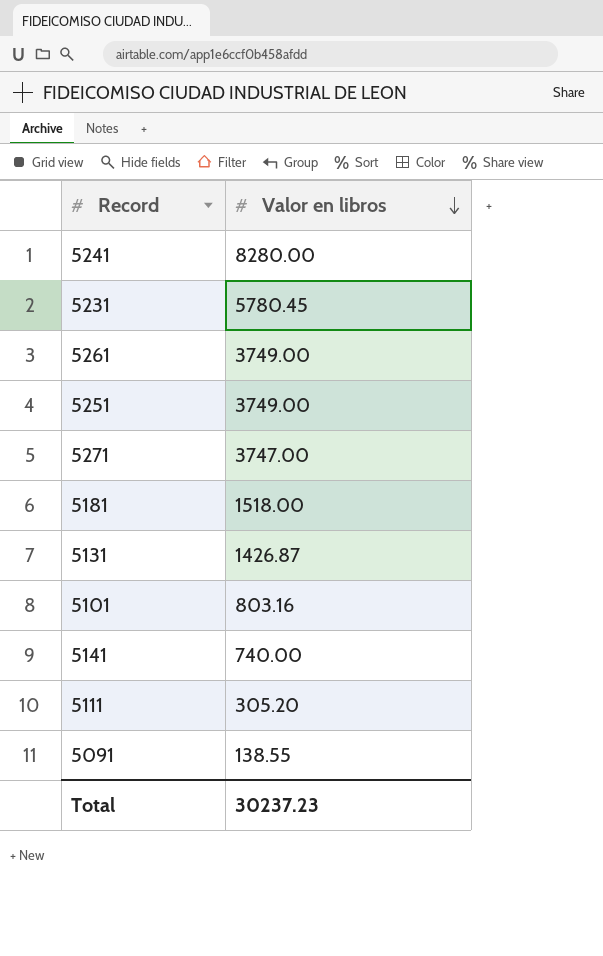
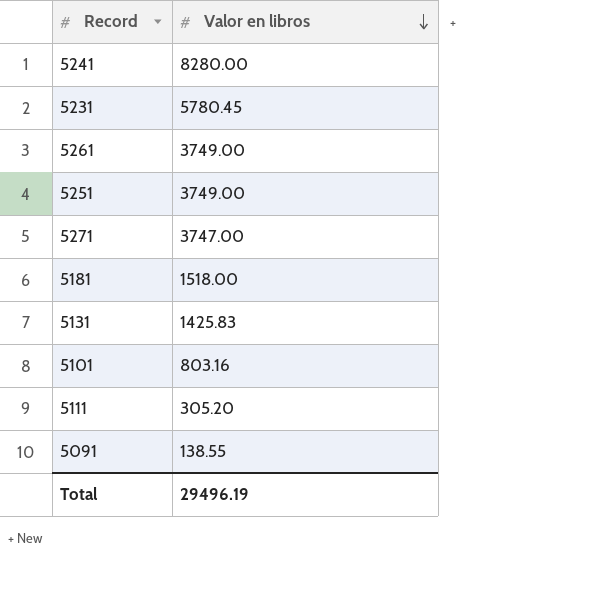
row 5141: 740.00 -> none
5131 | Valor en libros: 1426.87 -> 1425.83
Total | Valor en libros: 30237.23 -> 29496.19

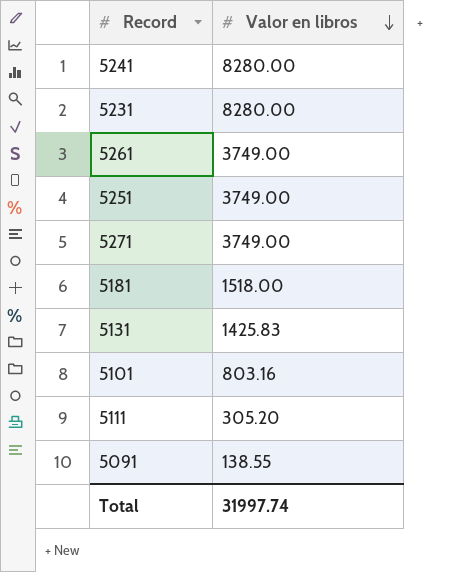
5231 | Valor en libros: 5780.45 -> 8280.00
5271 | Valor en libros: 3747.00 -> 3749.00
Total | Valor en libros: 29496.19 -> 31997.74

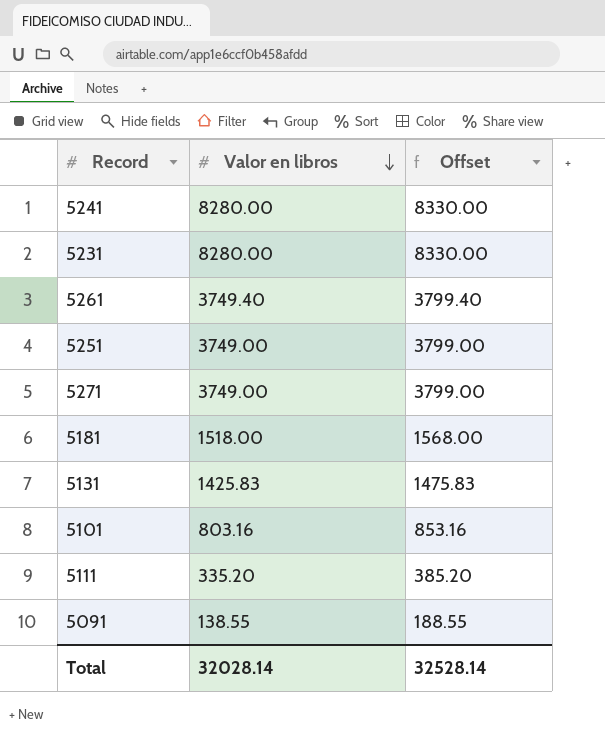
column Offset | formula: none -> [Valor en libros] + 50
5261 | Valor en libros: 3749.00 -> 3749.40
5111 | Valor en libros: 305.20 -> 335.20
Total | Valor en libros: 31997.74 -> 32028.14

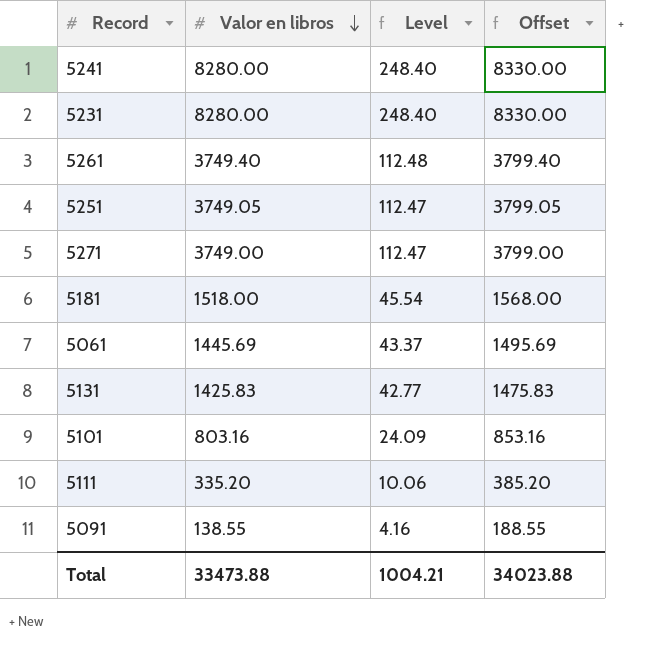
column Level | formula: none -> [Valor en libros] * 0.03
5251 | Valor en libros: 3749.00 -> 3749.05
5251 | Offset: 3799.00 -> 3799.05
row 5061: none -> 1445.69 | 43.37 | 1495.69
Total | Valor en libros: 32028.14 -> 33473.88
Total | Offset: 32528.14 -> 34023.88

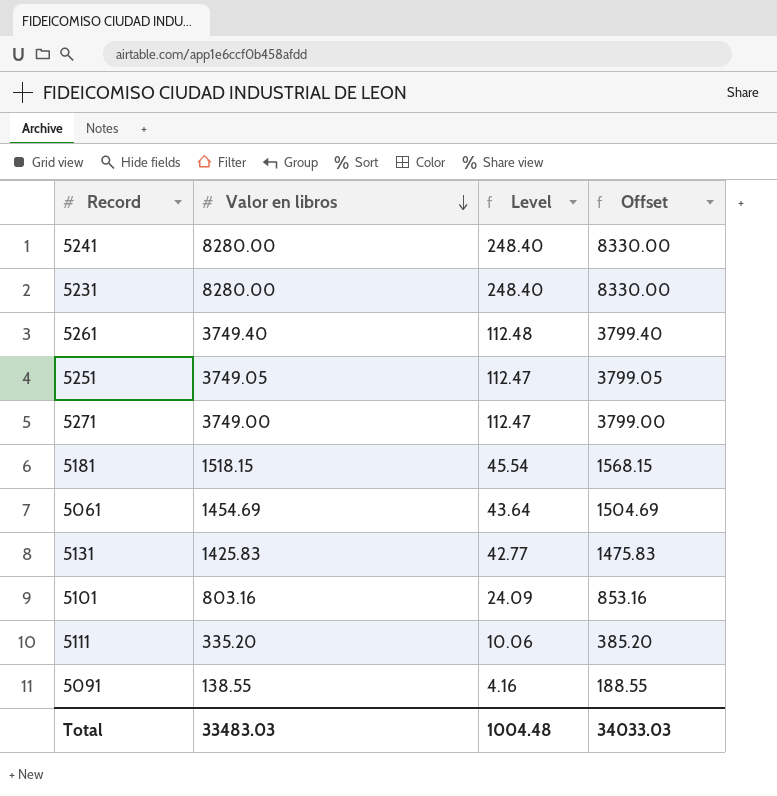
5181 | Valor en libros: 1518.00 -> 1518.15
5181 | Offset: 1568.00 -> 1568.15
5061 | Valor en libros: 1445.69 -> 1454.69
5061 | Level: 43.37 -> 43.64
5061 | Offset: 1495.69 -> 1504.69
Total | Valor en libros: 33473.88 -> 33483.03
Total | Level: 1004.21 -> 1004.48
Total | Offset: 34023.88 -> 34033.03

